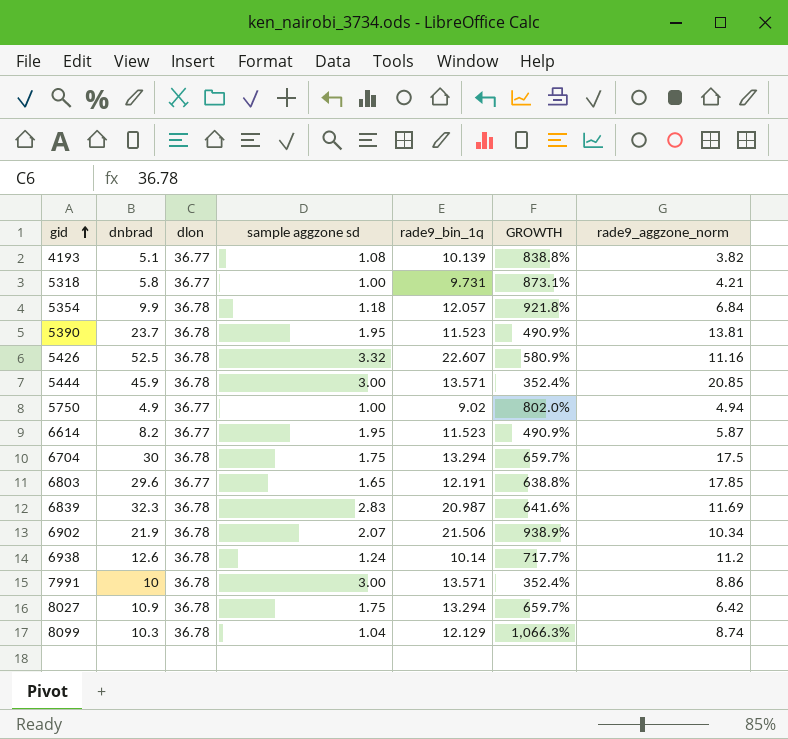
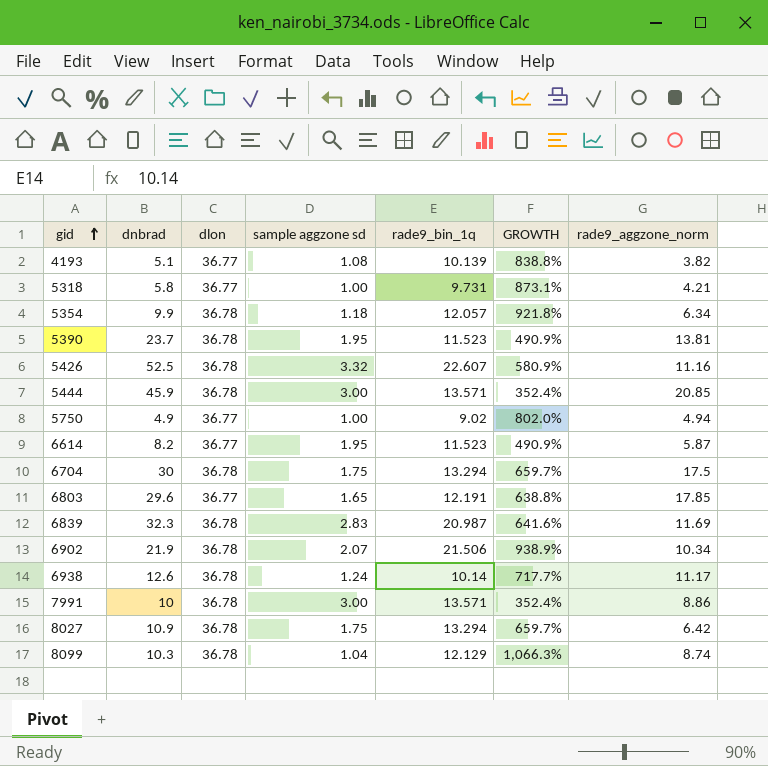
5354 | rade9_aggzone_norm: 6.84 -> 6.34
6938 | rade9_aggzone_norm: 11.2 -> 11.17

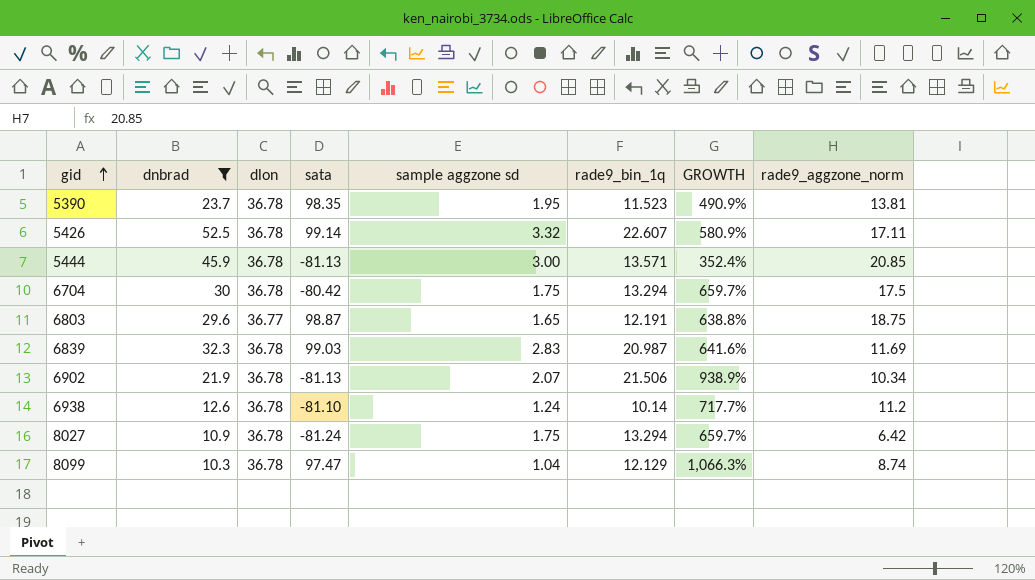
filter: none -> dnbrad >= 10.3
column sata | position: none -> 4
5426 | rade9_aggzone_norm: 11.16 -> 17.11
6803 | rade9_aggzone_norm: 17.85 -> 18.75
6938 | rade9_aggzone_norm: 11.17 -> 11.2

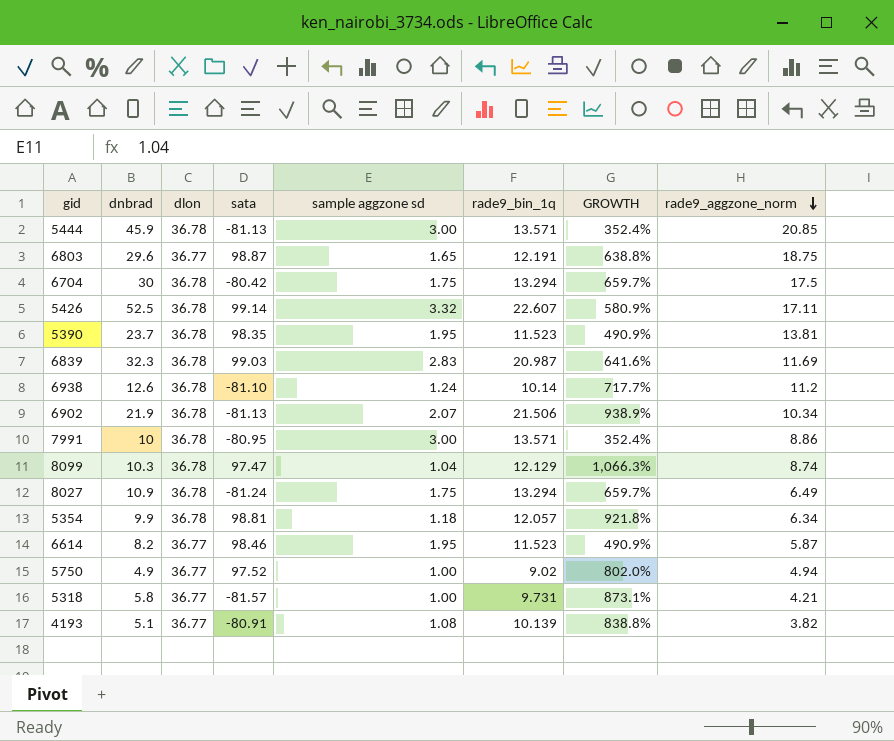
filter: dnbrad >= 10.3 -> none
row order: gid ascending -> rade9_aggzone_norm descending
8027 | rade9_aggzone_norm: 6.42 -> 6.49

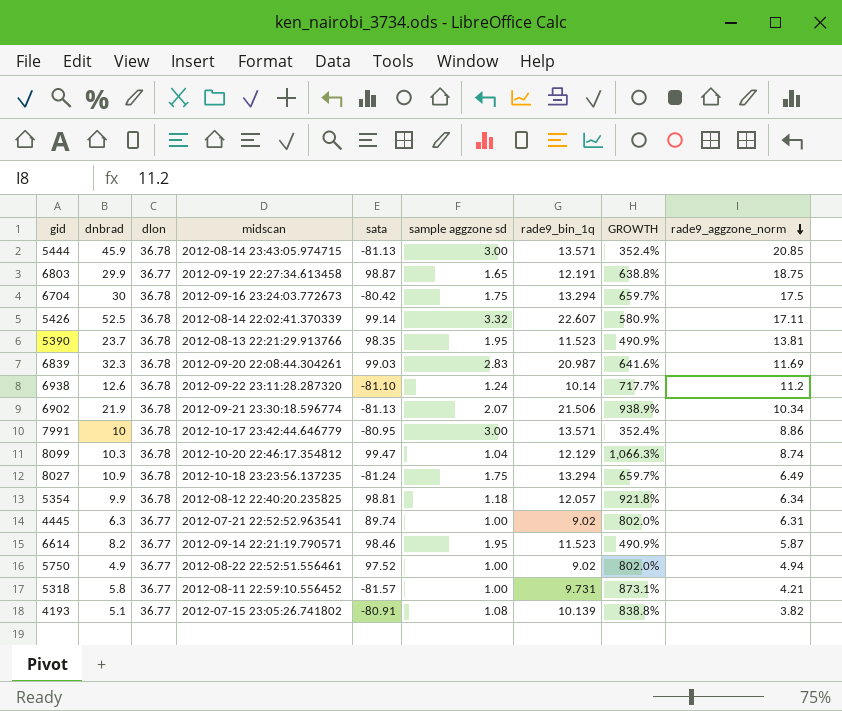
column midscan | position: none -> 4
6803 | dnbrad: 29.6 -> 29.9
8099 | sata: 97.47 -> 99.47
row 4445: none -> 6.3 | 36.77 | 2012-07-21 22:52:52.963541 | 89.74 | 1.00 | 9.02 | 802.0% | 6.31

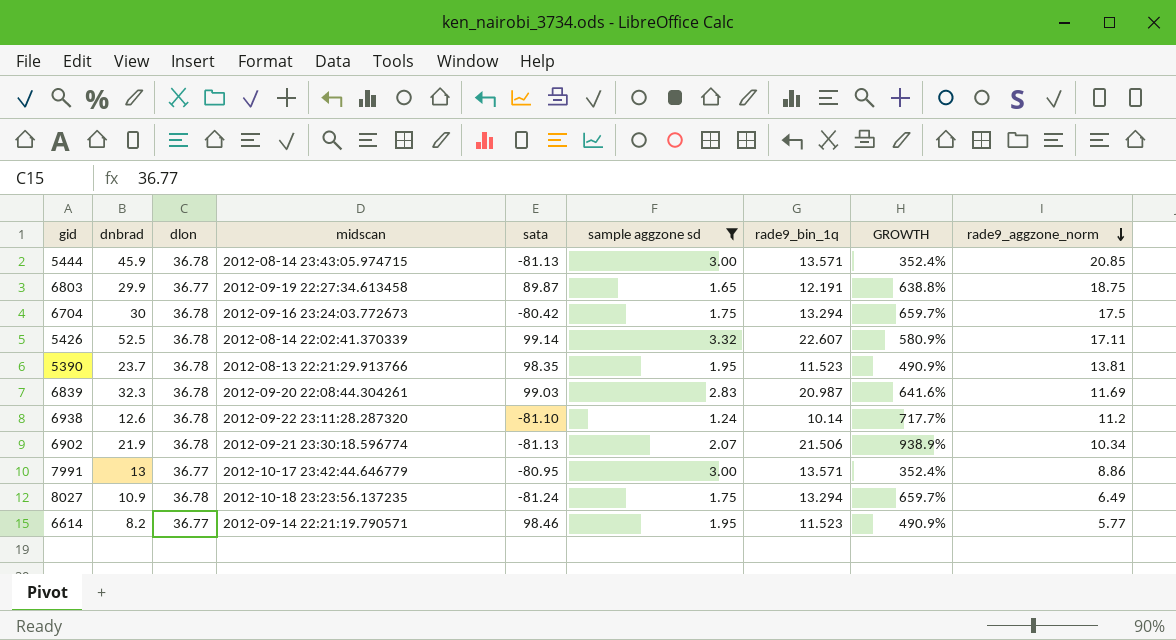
filter: none -> sample aggzone sd >= 1.24
6803 | sata: 98.87 -> 89.87
7991 | dnbrad: 10 -> 13
7991 | dlon: 36.78 -> 36.77
6614 | rade9_aggzone_norm: 5.87 -> 5.77

